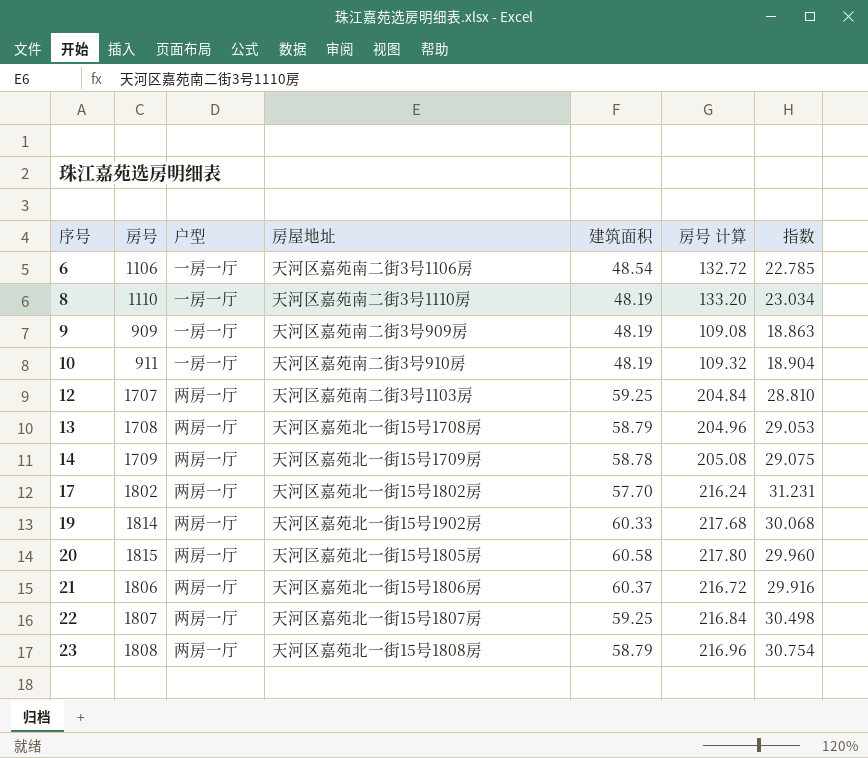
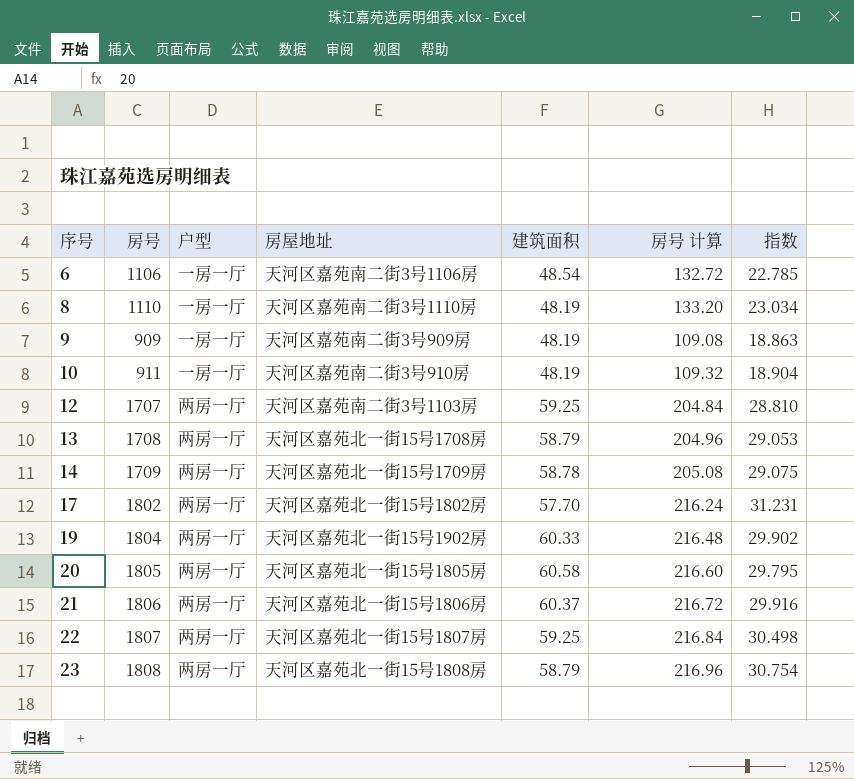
19 | 房号: 1814 -> 1804
19 | 房号 计算: 217.68 -> 216.48
19 | 指数: 30.068 -> 29.902
20 | 房号: 1815 -> 1805
20 | 房号 计算: 217.80 -> 216.60
20 | 指数: 29.960 -> 29.795

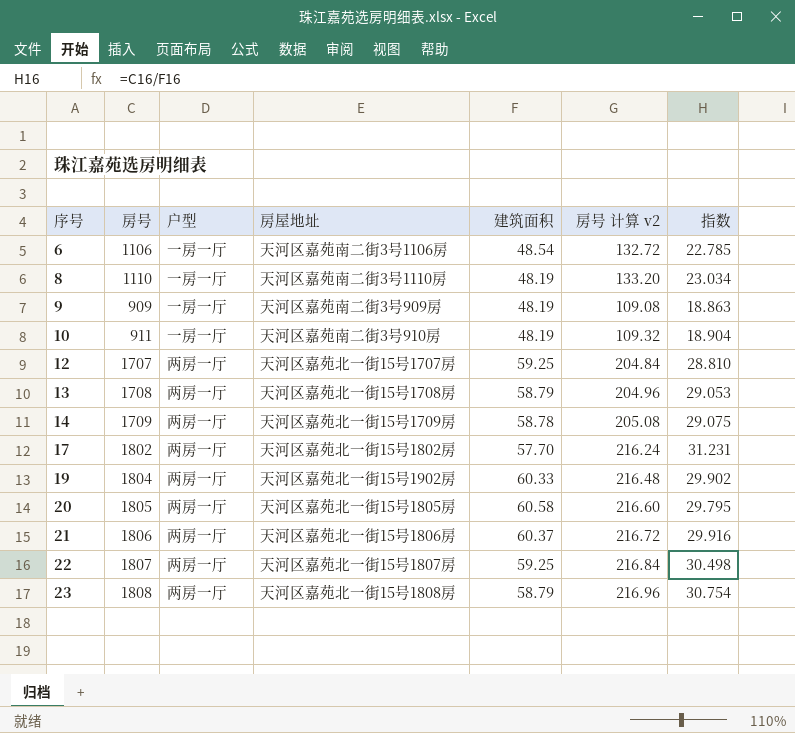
column name: 房号 计算 -> 房号 计算 v2
12 | 房屋地址: 天河区嘉苑南二街3号1103房 -> 天河区嘉苑北一街15号1707房

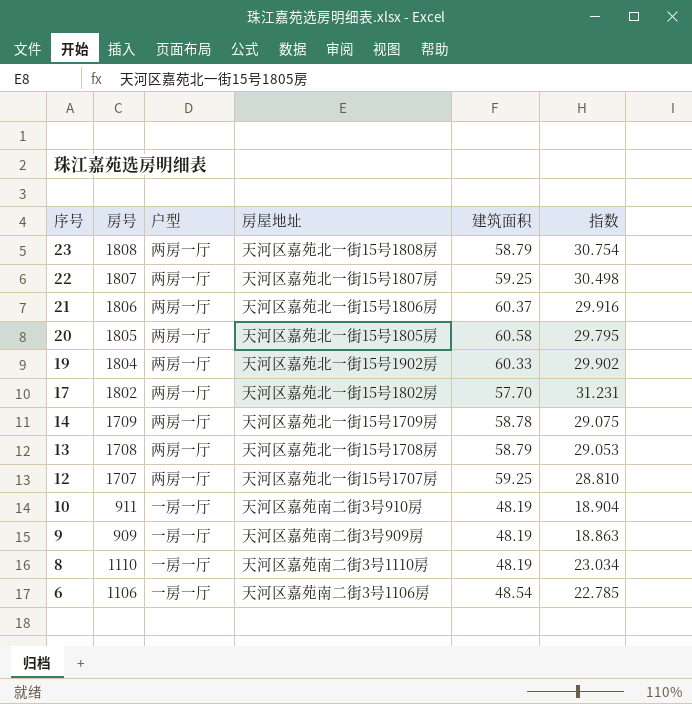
row order: 序号 ascending -> 序号 descending
column 房号 计算 v2 | formula: [房号] * 0.12 -> none

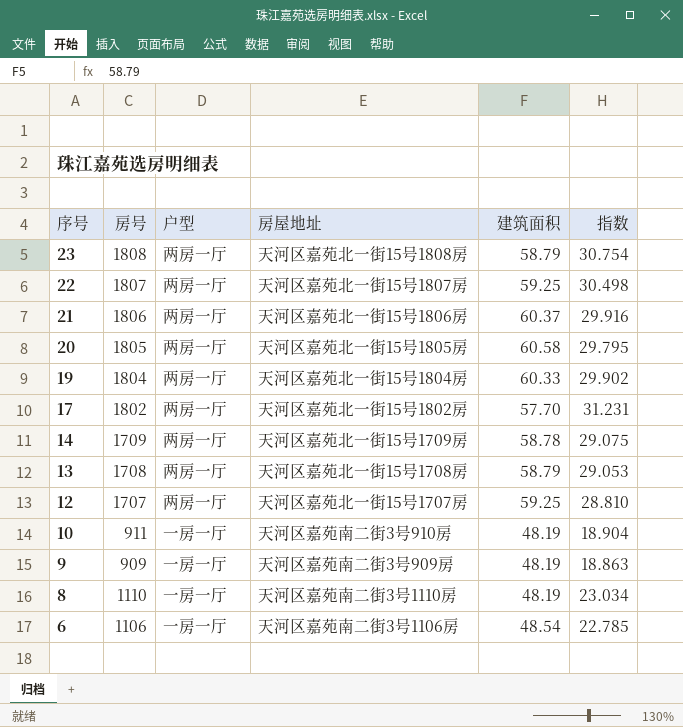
19 | 房屋地址: 天河区嘉苑北一街15号1902房 -> 天河区嘉苑北一街15号1804房

